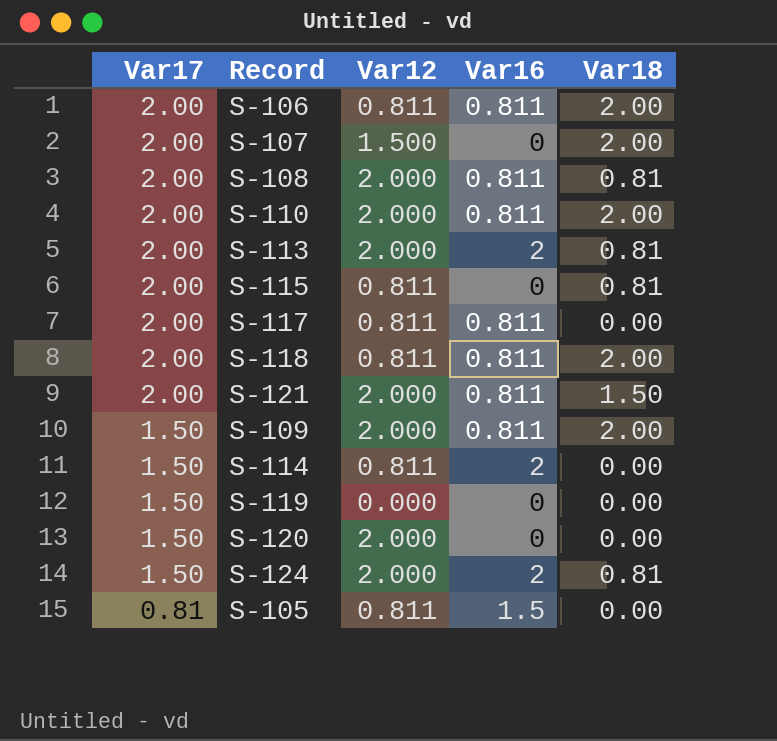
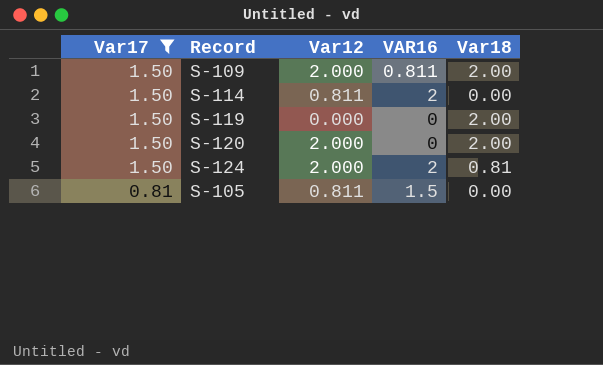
filter: none -> Var17 != 2.00
column name: Var16 -> VAR16
S-119 | Var18: 0.00 -> 2.00
S-120 | Var18: 0.00 -> 2.00

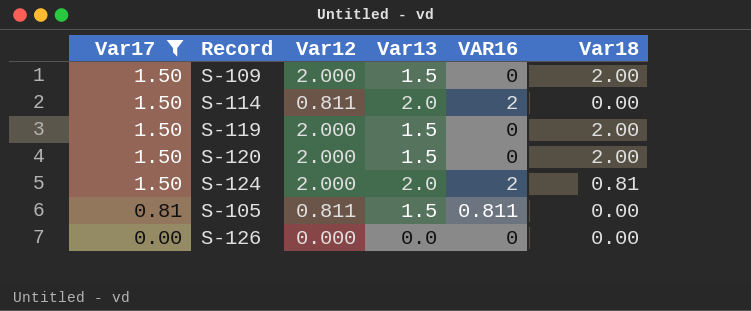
column Var13 | position: none -> 4
S-109 | VAR16: 0.811 -> 0
S-119 | Var12: 0.000 -> 2.000
S-105 | VAR16: 1.5 -> 0.811
row S-126: none -> 0.00 | 0.000 | 0.0 | 0 | 0.00

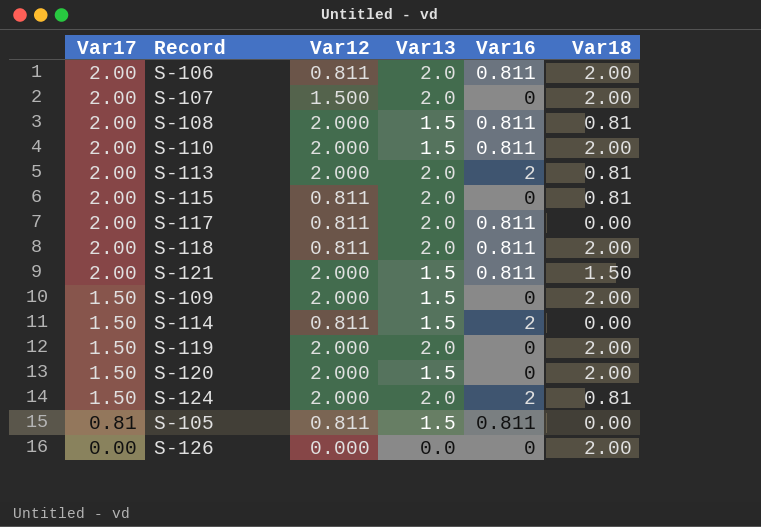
filter: Var17 != 2.00 -> none
column name: VAR16 -> Var16
S-114 | Var13: 2.0 -> 1.5
S-119 | Var13: 1.5 -> 2.0
S-126 | Var18: 0.00 -> 2.00

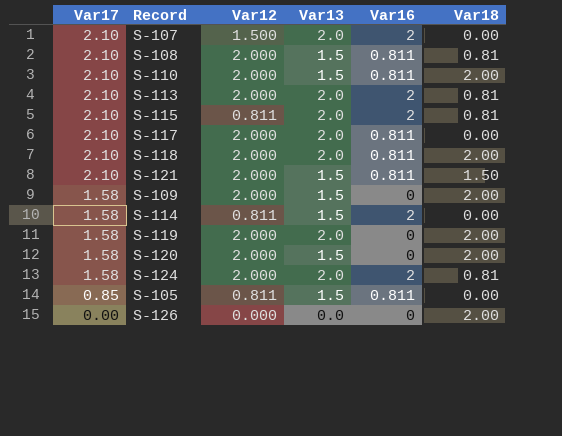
row S-106: 2.00 | 0.811 | 2.0 | 0.811 | 2.00 -> none
S-107 | Var17: 2.00 -> 2.10
S-107 | Var16: 0 -> 2
S-107 | Var18: 2.00 -> 0.00
S-108 | Var17: 2.00 -> 2.10
S-110 | Var17: 2.00 -> 2.10
S-113 | Var17: 2.00 -> 2.10
S-115 | Var17: 2.00 -> 2.10
S-115 | Var16: 0 -> 2
S-117 | Var17: 2.00 -> 2.10
S-117 | Var12: 0.811 -> 2.000
S-118 | Var17: 2.00 -> 2.10
S-118 | Var12: 0.811 -> 2.000
S-121 | Var17: 2.00 -> 2.10
S-109 | Var17: 1.50 -> 1.58
S-114 | Var17: 1.50 -> 1.58
S-119 | Var17: 1.50 -> 1.58
S-120 | Var17: 1.50 -> 1.58
S-124 | Var17: 1.50 -> 1.58
S-105 | Var17: 0.81 -> 0.85

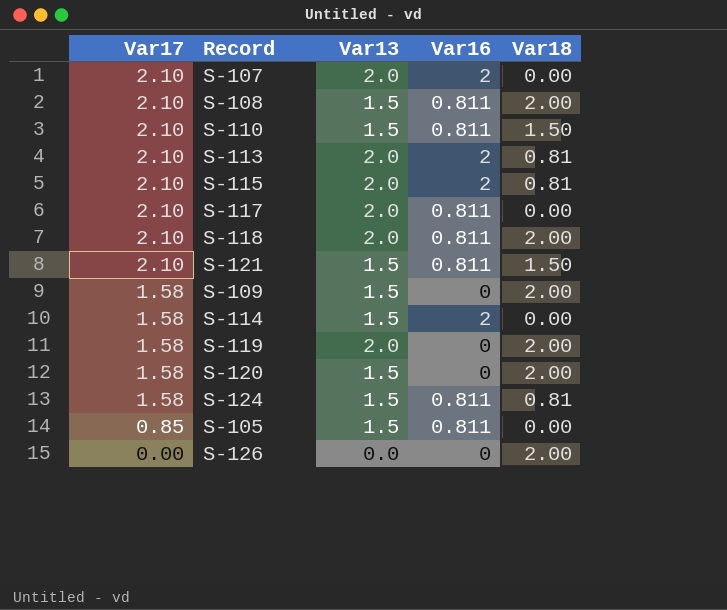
column Var12 | position: 3 -> none
S-108 | Var18: 0.81 -> 2.00
S-110 | Var18: 2.00 -> 1.50
S-124 | Var13: 2.0 -> 1.5
S-124 | Var16: 2 -> 0.811

